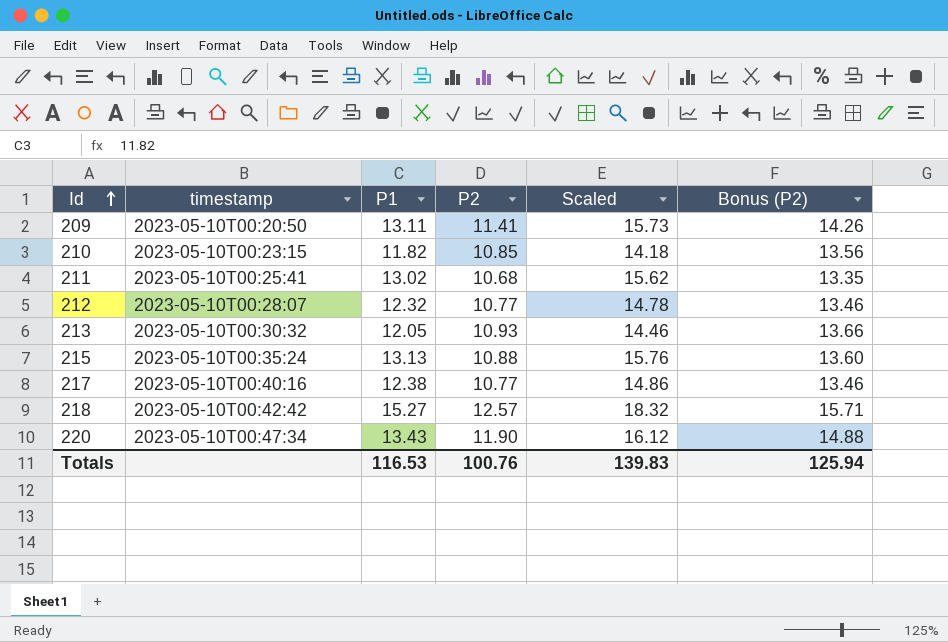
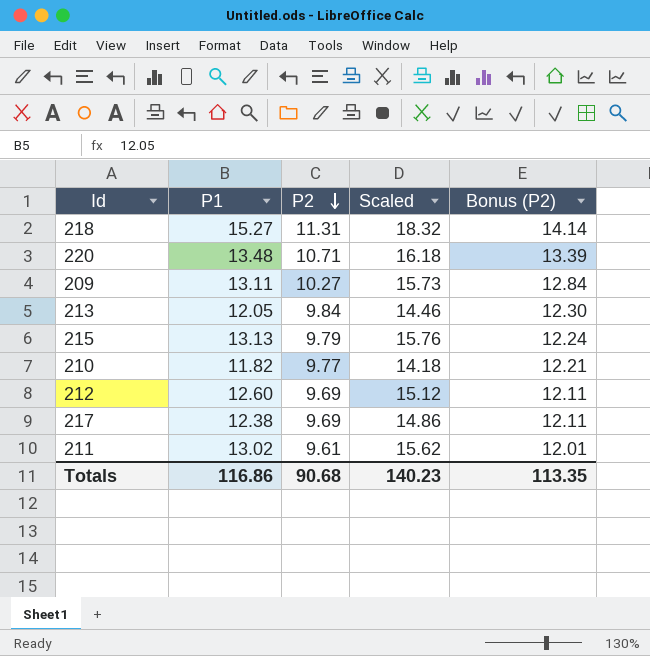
row order: Id ascending -> P2 descending
column timestamp | position: 2 -> none
218 | P2: 12.57 -> 11.31
218 | Bonus (P2): 15.71 -> 14.14
220 | P1: 13.43 -> 13.48
220 | P2: 11.90 -> 10.71
220 | Scaled: 16.12 -> 16.18
220 | Bonus (P2): 14.88 -> 13.39
209 | P2: 11.41 -> 10.27
209 | Bonus (P2): 14.26 -> 12.84
213 | P2: 10.93 -> 9.84
213 | Bonus (P2): 13.66 -> 12.30
215 | P2: 10.88 -> 9.79
215 | Bonus (P2): 13.60 -> 12.24
210 | P2: 10.85 -> 9.77
210 | Bonus (P2): 13.56 -> 12.21
212 | P1: 12.32 -> 12.60
212 | P2: 10.77 -> 9.69
212 | Scaled: 14.78 -> 15.12
212 | Bonus (P2): 13.46 -> 12.11
217 | P2: 10.77 -> 9.69
217 | Bonus (P2): 13.46 -> 12.11
211 | P2: 10.68 -> 9.61
211 | Bonus (P2): 13.35 -> 12.01
Totals | P1: 116.53 -> 116.86
Totals | P2: 100.76 -> 90.68
Totals | Scaled: 139.83 -> 140.23
Totals | Bonus (P2): 125.94 -> 113.35

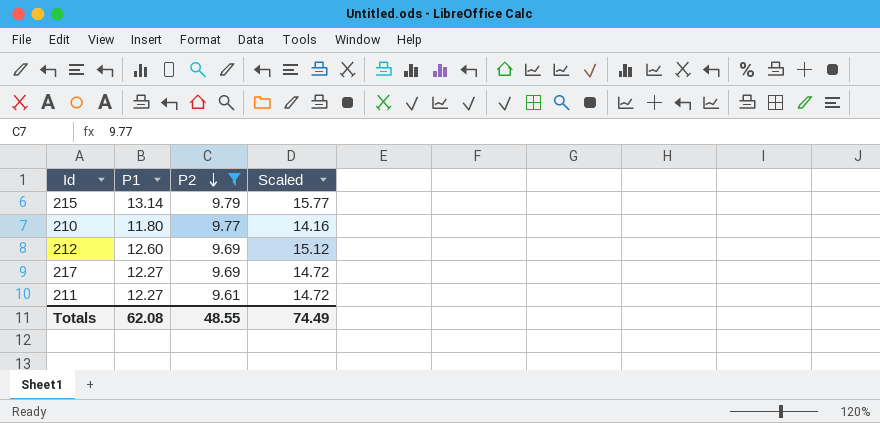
filter: none -> P2 <= 9.79
column Bonus (P2) | formula: [P2] * 1.25 -> none
215 | P1: 13.13 -> 13.14
215 | Scaled: 15.76 -> 15.77
210 | P1: 11.82 -> 11.80
210 | Scaled: 14.18 -> 14.16
217 | P1: 12.38 -> 12.27
217 | Scaled: 14.86 -> 14.72
211 | P1: 13.02 -> 12.27
211 | Scaled: 15.62 -> 14.72
Totals | P1: 116.86 -> 62.08
Totals | P2: 90.68 -> 48.55
Totals | Scaled: 140.23 -> 74.49

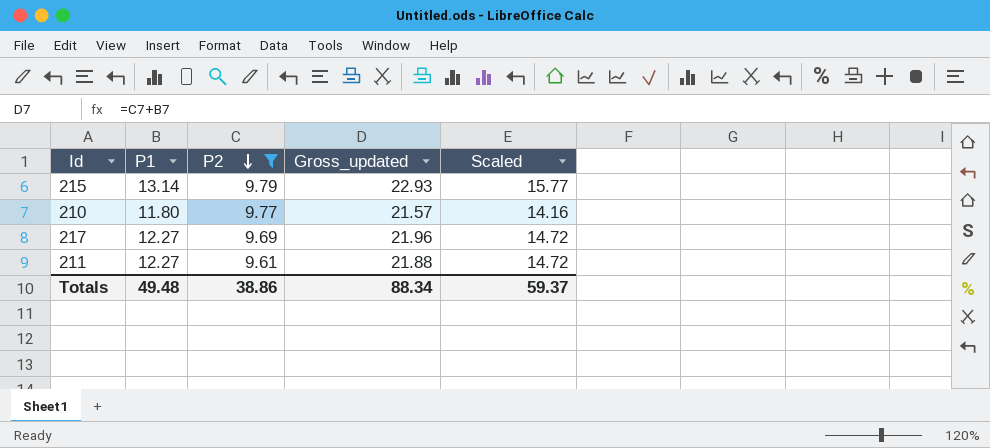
column Gross_updated | formula: none -> [P1] + [P2]
row 212: 12.60 | 9.69 | 15.12 -> none
Totals | P1: 62.08 -> 49.48
Totals | P2: 48.55 -> 38.86
Totals | Scaled: 74.49 -> 59.37

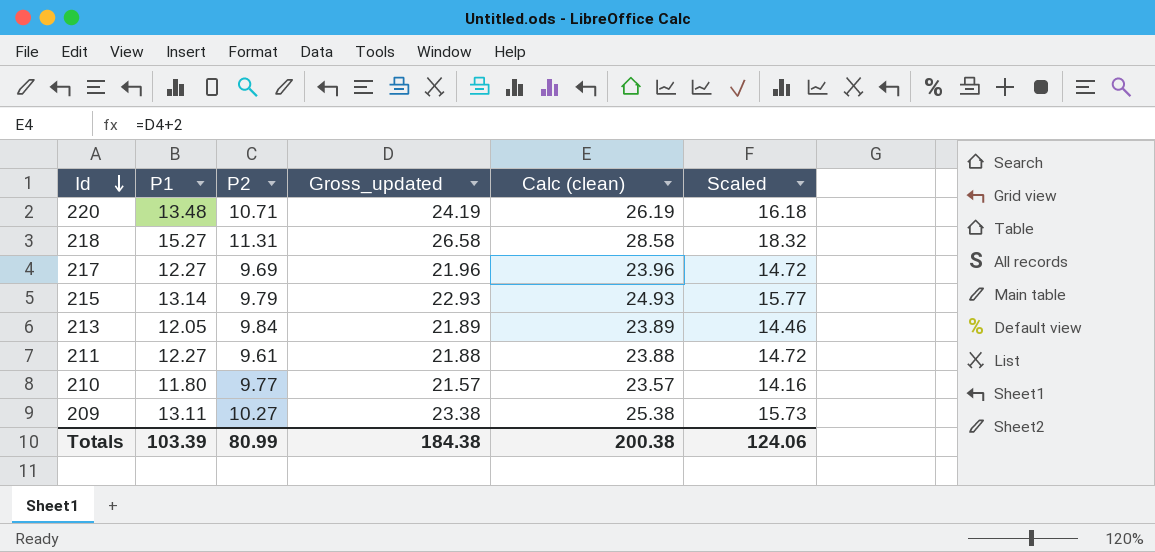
filter: P2 <= 9.79 -> none
row order: P2 descending -> Id descending
column Calc (clean) | formula: none -> [Gross_updated] + 2
Totals | P1: 49.48 -> 103.39
Totals | P2: 38.86 -> 80.99
Totals | Gross_updated: 88.34 -> 184.38
Totals | Scaled: 59.37 -> 124.06

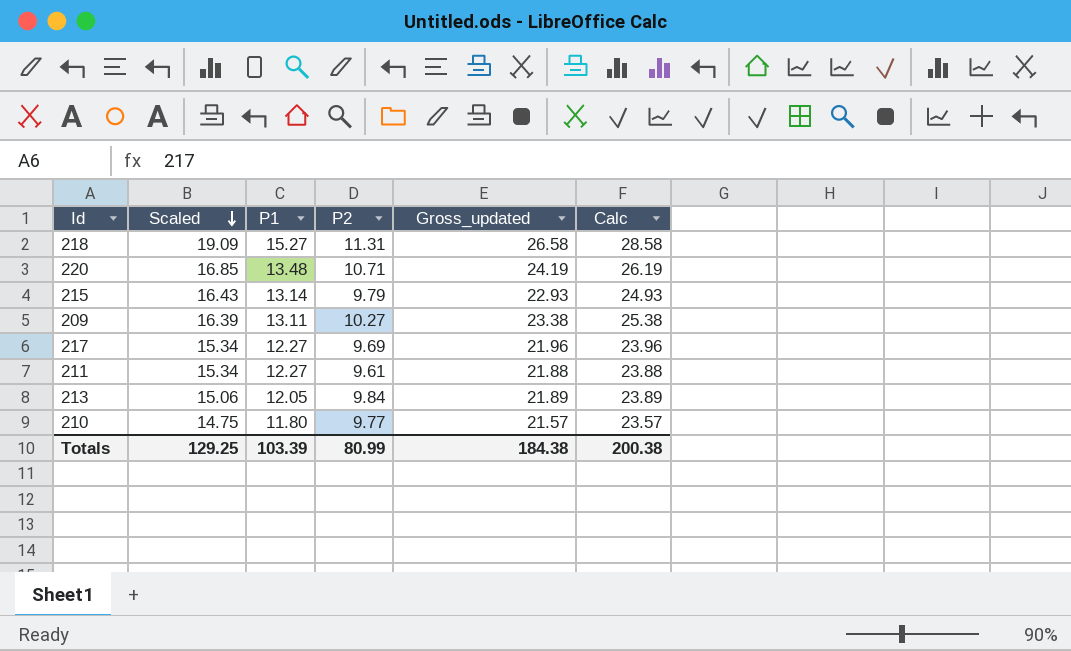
row order: Id descending -> Scaled descending
column Scaled | formula: [P1] * 1.2 -> [P1] * 1.25
column Scaled | position: 6 -> 2
column name: Calc (clean) -> Calc
Totals | Scaled: 124.06 -> 129.25

